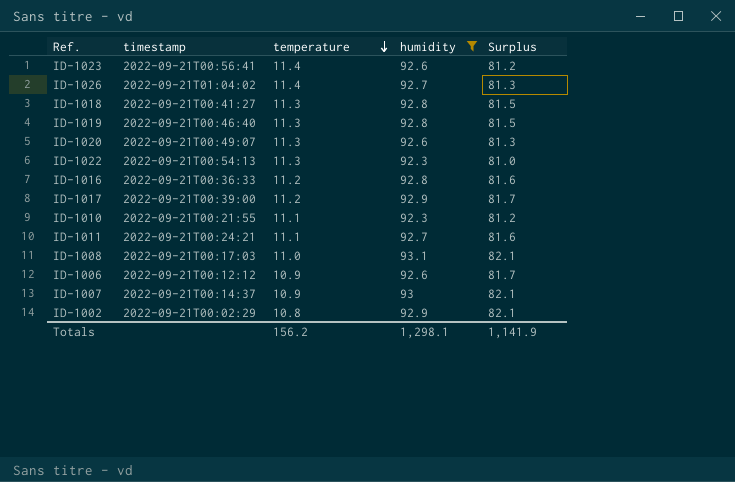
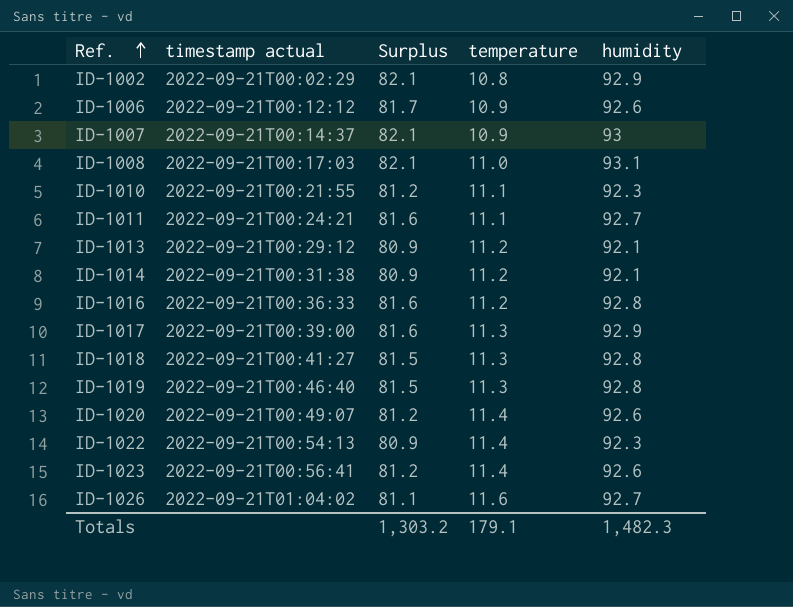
filter: humidity != 92.1 -> none
row order: temperature descending -> Ref. ascending
column name: timestamp -> timestamp actual
column Surplus | position: 5 -> 3
ID-1017 | Surplus: 81.7 -> 81.6
ID-1017 | temperature: 11.2 -> 11.3
ID-1020 | Surplus: 81.3 -> 81.2
ID-1020 | temperature: 11.3 -> 11.4
ID-1022 | Surplus: 81.0 -> 80.9
ID-1022 | temperature: 11.3 -> 11.4
ID-1026 | Surplus: 81.3 -> 81.1
ID-1026 | temperature: 11.4 -> 11.6
Totals | Surplus: 1,141.9 -> 1,303.2
Totals | temperature: 156.2 -> 179.1
Totals | humidity: 1,298.1 -> 1,482.3

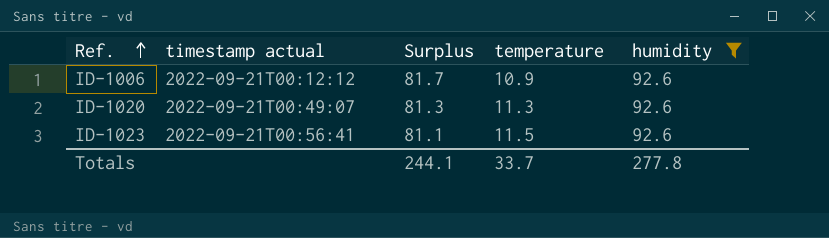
filter: none -> humidity = 92.6
ID-1020 | Surplus: 81.2 -> 81.3
ID-1020 | temperature: 11.4 -> 11.3
ID-1023 | Surplus: 81.2 -> 81.1
ID-1023 | temperature: 11.4 -> 11.5
Totals | Surplus: 1,303.2 -> 244.1
Totals | temperature: 179.1 -> 33.7
Totals | humidity: 1,482.3 -> 277.8

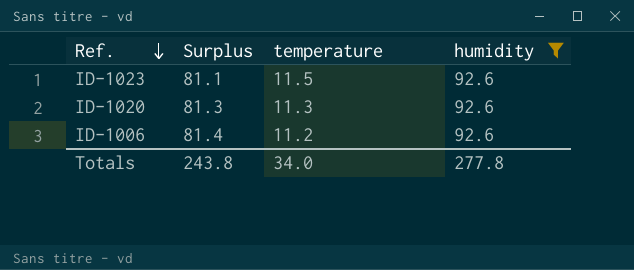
row order: Ref. ascending -> Ref. descending
column timestamp actual | position: 2 -> none
ID-1006 | Surplus: 81.7 -> 81.4
ID-1006 | temperature: 10.9 -> 11.2
Totals | Surplus: 244.1 -> 243.8
Totals | temperature: 33.7 -> 34.0

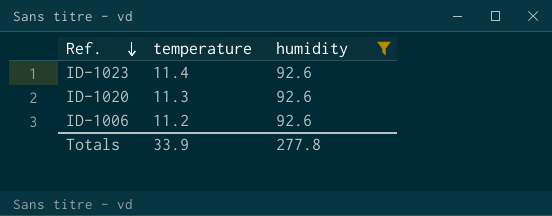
column Surplus | formula: [humidity] - [temperature] -> none
ID-1023 | temperature: 11.5 -> 11.4
Totals | temperature: 34.0 -> 33.9

